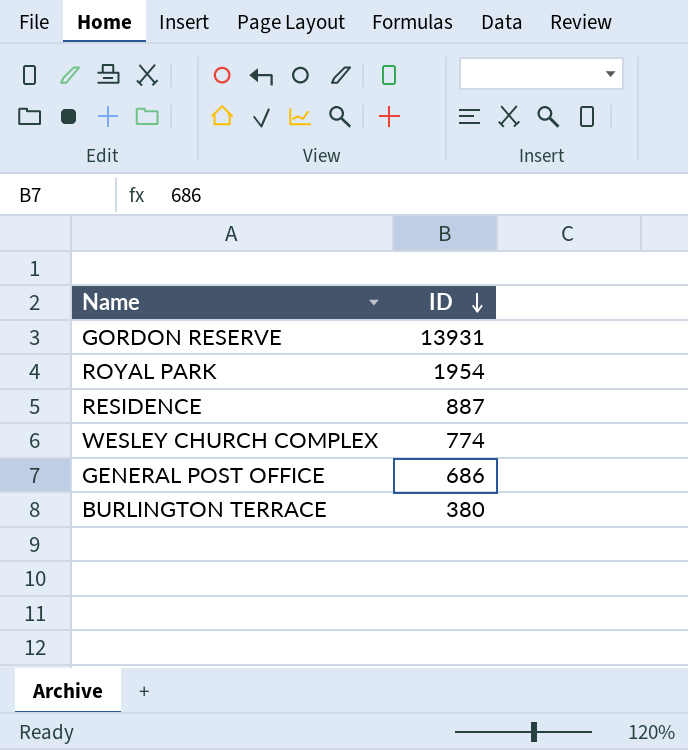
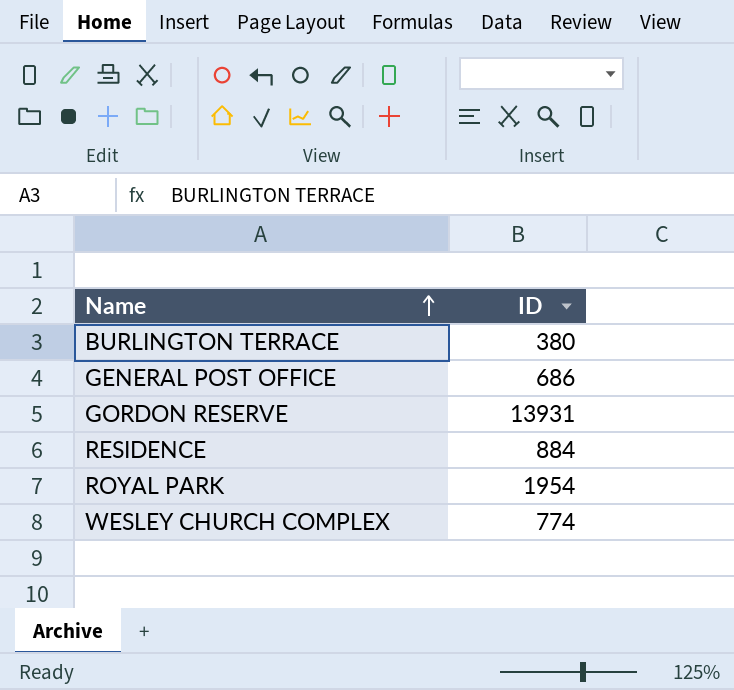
row order: ID descending -> Name ascending
RESIDENCE | ID: 887 -> 884

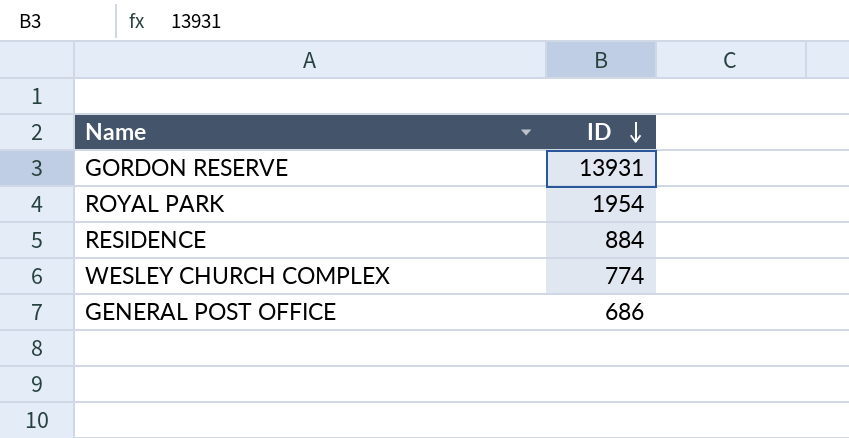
row order: Name ascending -> ID descending
row BURLINGTON TERRACE: 380 -> none

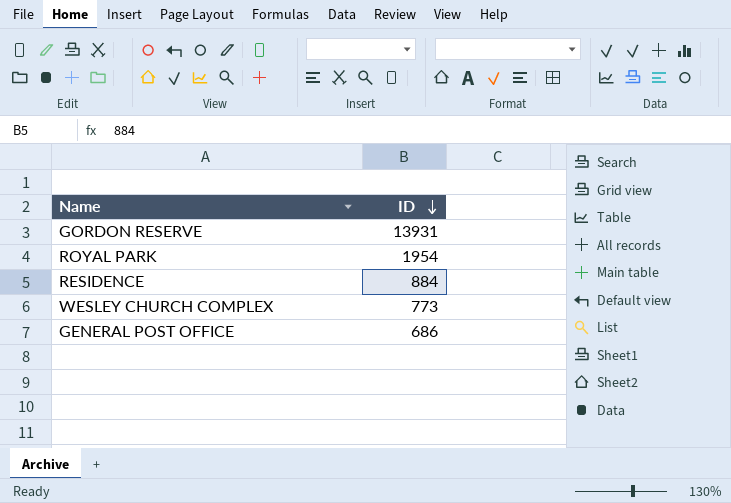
WESLEY CHURCH COMPLEX | ID: 774 -> 773

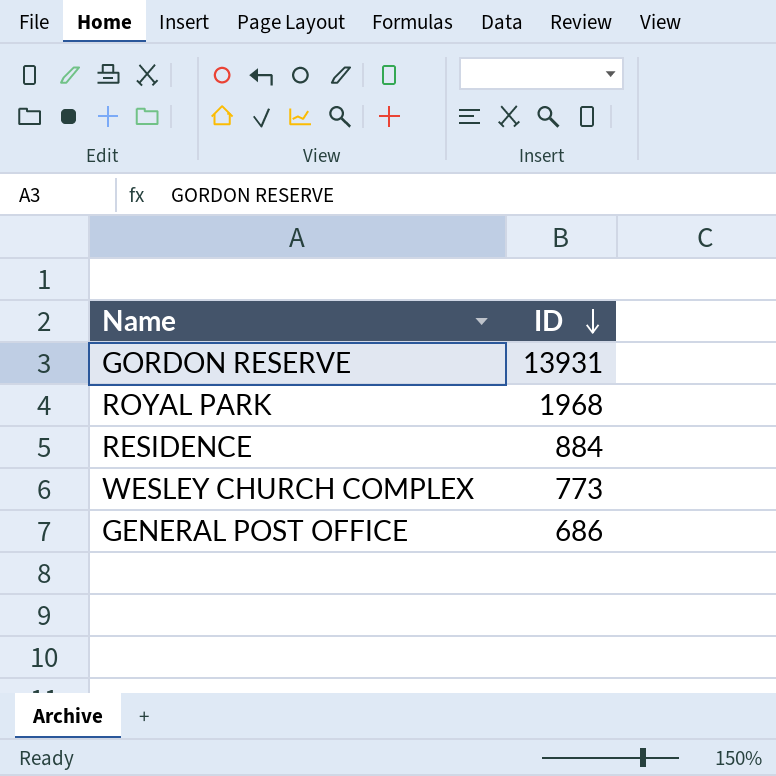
ROYAL PARK | ID: 1954 -> 1968

